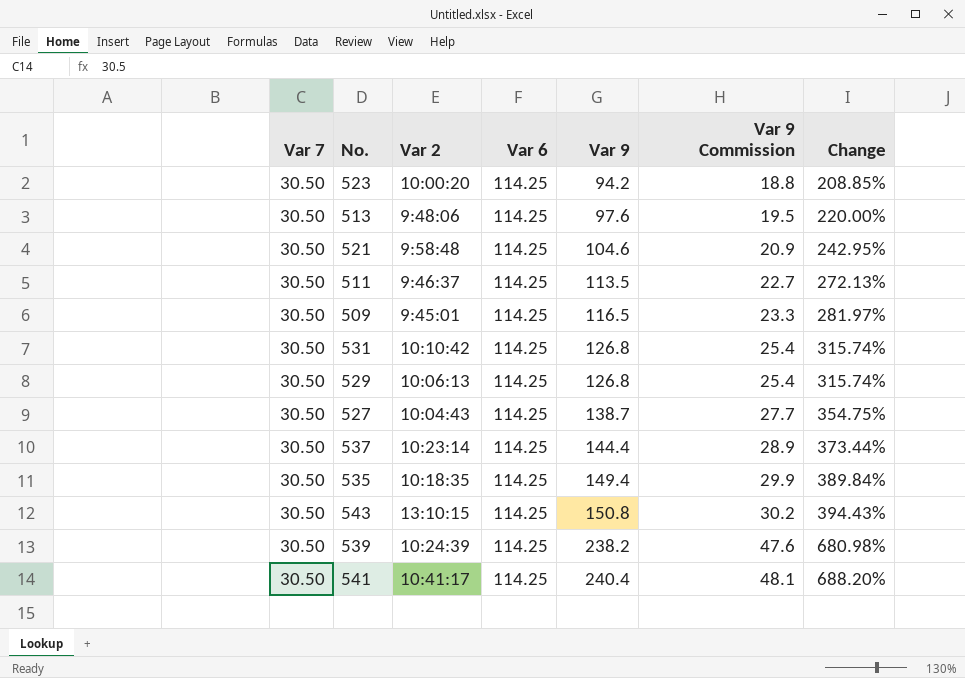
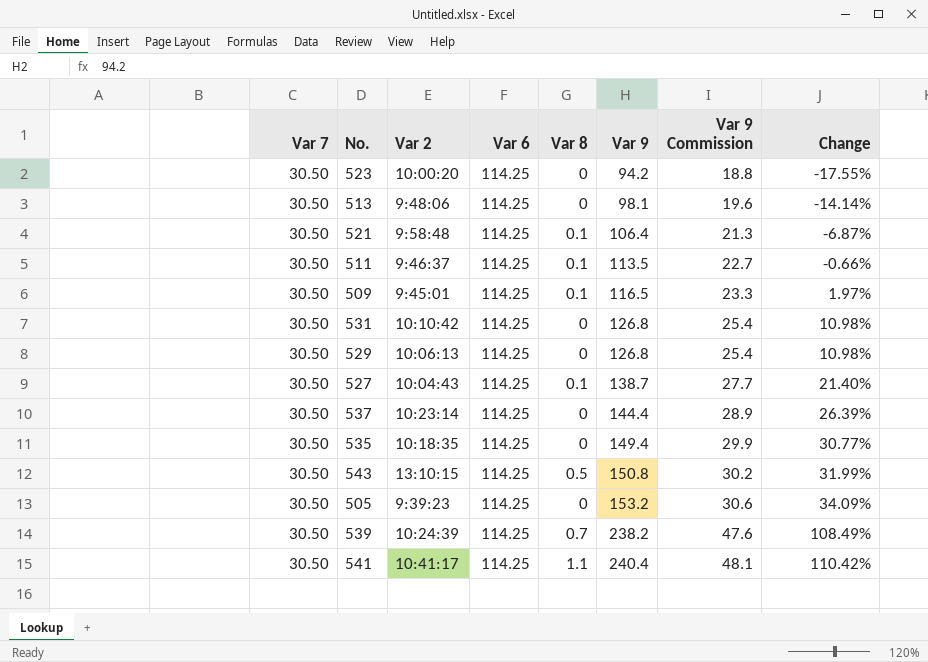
column Var 8 | position: none -> 5
column Change | formula: ([Var 9] - [Var 7]) / [Var 7] -> ([Var 9] - [Var 6]) / [Var 6]
513 | Var 9: 97.6 -> 98.1
513 | Var 9 Commission: 19.5 -> 19.6
521 | Var 9: 104.6 -> 106.4
521 | Var 9 Commission: 20.9 -> 21.3
row 505: none -> 30.50 | 9:39:23 | 114.25 | 0 | 153.2 | 30.6 | 34.09%

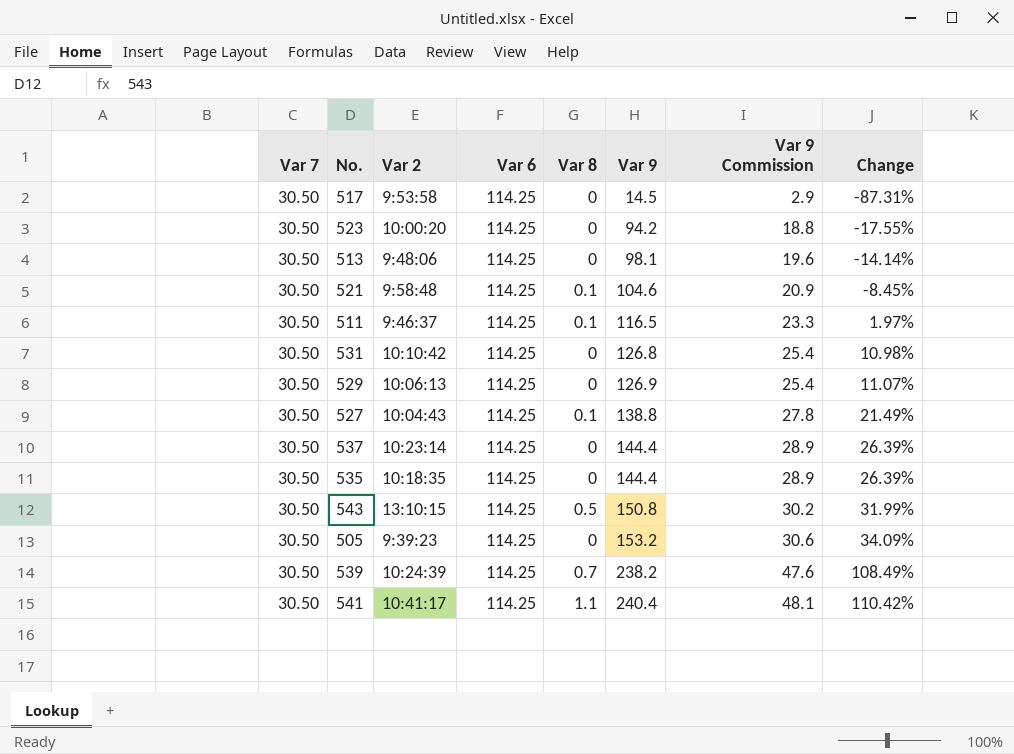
row 509: 30.50 | 9:45:01 | 114.25 | 0.1 | 116.5 | 23.3 | 1.97% -> none
row 517: none -> 30.50 | 9:53:58 | 114.25 | 0 | 14.5 | 2.9 | -87.31%
521 | Var 9: 106.4 -> 104.6
521 | Var 9 Commission: 21.3 -> 20.9
521 | Change: -6.87% -> -8.45%
511 | Var 9: 113.5 -> 116.5
511 | Var 9 Commission: 22.7 -> 23.3
511 | Change: -0.66% -> 1.97%
529 | Var 9: 126.8 -> 126.9
529 | Change: 10.98% -> 11.07%
527 | Var 9: 138.7 -> 138.8
527 | Var 9 Commission: 27.7 -> 27.8
527 | Change: 21.40% -> 21.49%
535 | Var 9: 149.4 -> 144.4
535 | Var 9 Commission: 29.9 -> 28.9
535 | Change: 30.77% -> 26.39%

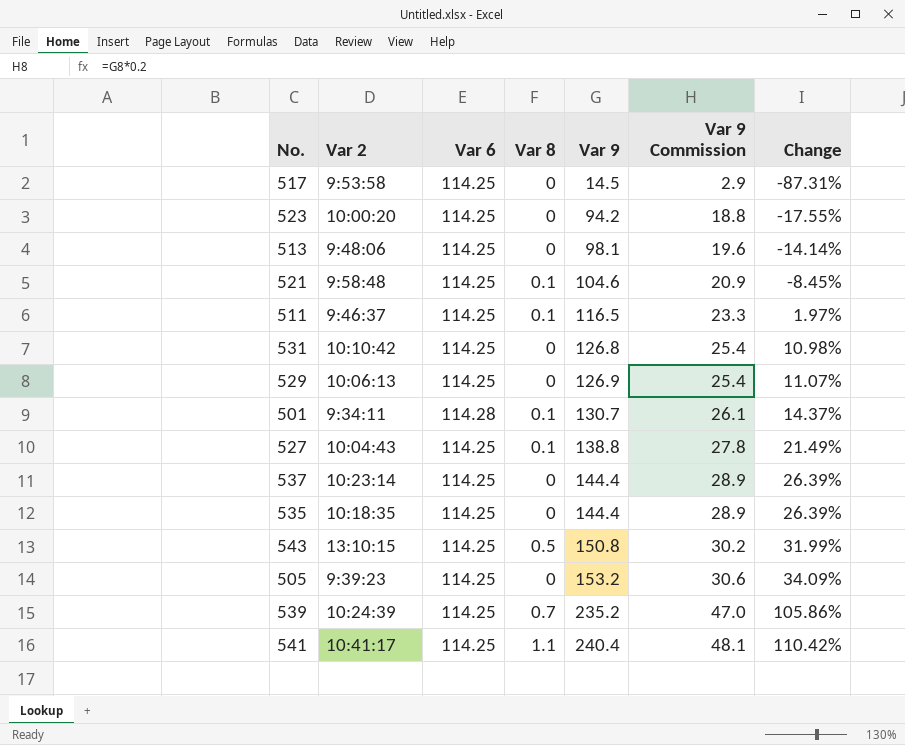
column Var 7 | position: 1 -> none
row 501: none -> 9:34:11 | 114.28 | 0.1 | 130.7 | 26.1 | 14.37%
539 | Var 9: 238.2 -> 235.2
539 | Var 9 Commission: 47.6 -> 47.0
539 | Change: 108.49% -> 105.86%

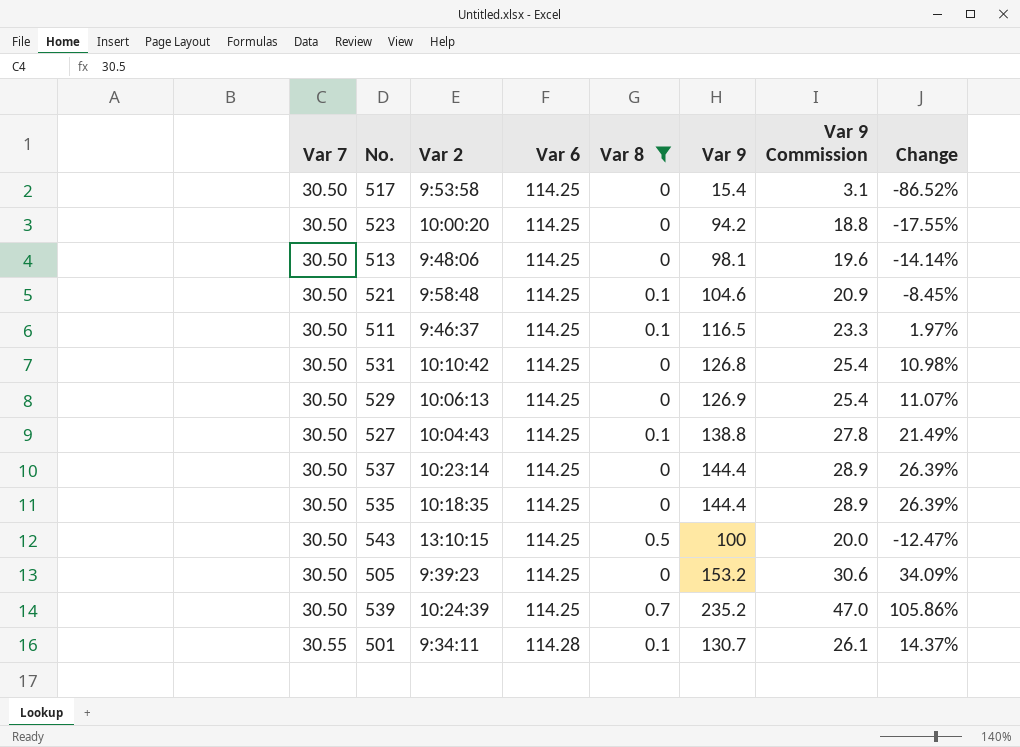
filter: none -> Var 8 != 1.1
row order: Var 9 ascending -> Var 7 ascending
column Var 7 | position: none -> 1
517 | Var 9: 14.5 -> 15.4
517 | Var 9 Commission: 2.9 -> 3.1
517 | Change: -87.31% -> -86.52%
543 | Var 9: 150.8 -> 100
543 | Var 9 Commission: 30.2 -> 20.0
543 | Change: 31.99% -> -12.47%

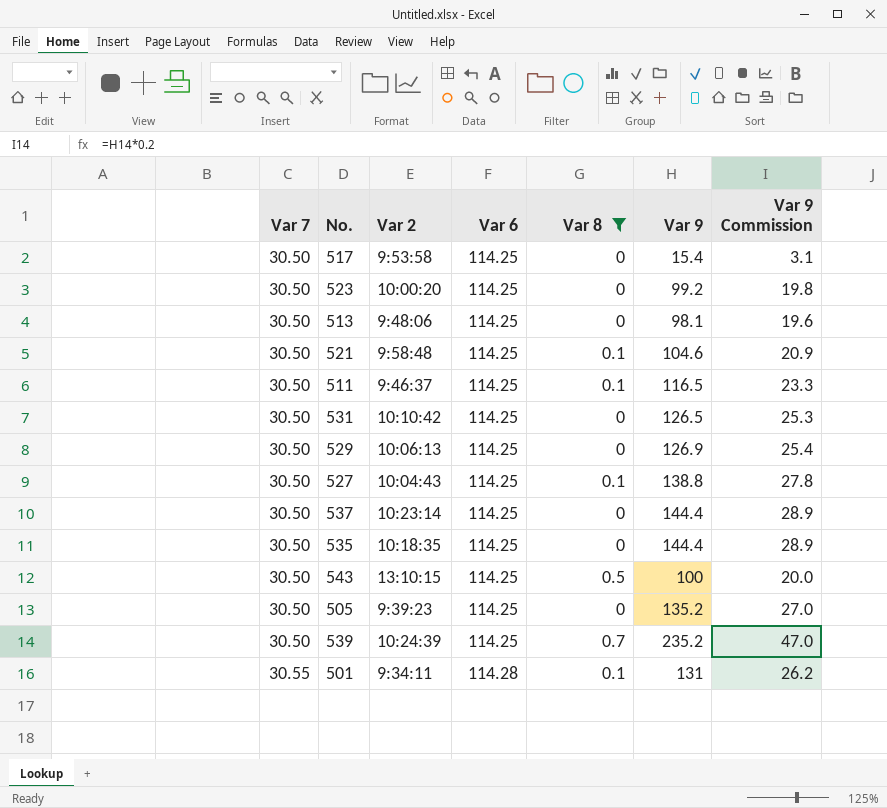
column Change | formula: ([Var 9] - [Var 6]) / [Var 6] -> none
523 | Var 9: 94.2 -> 99.2
523 | Var 9 Commission: 18.8 -> 19.8
531 | Var 9: 126.8 -> 126.5
531 | Var 9 Commission: 25.4 -> 25.3
505 | Var 9: 153.2 -> 135.2
505 | Var 9 Commission: 30.6 -> 27.0
501 | Var 9: 130.7 -> 131
501 | Var 9 Commission: 26.1 -> 26.2

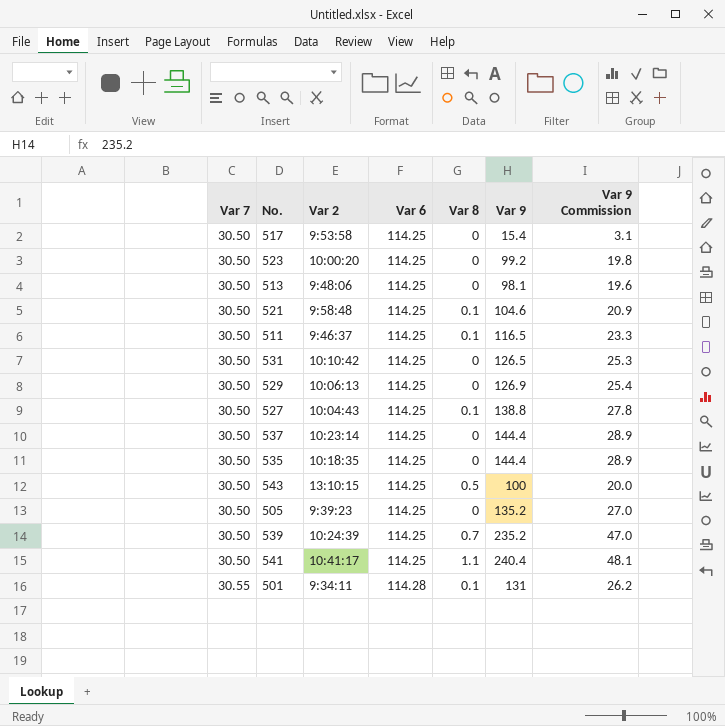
filter: Var 8 != 1.1 -> none

